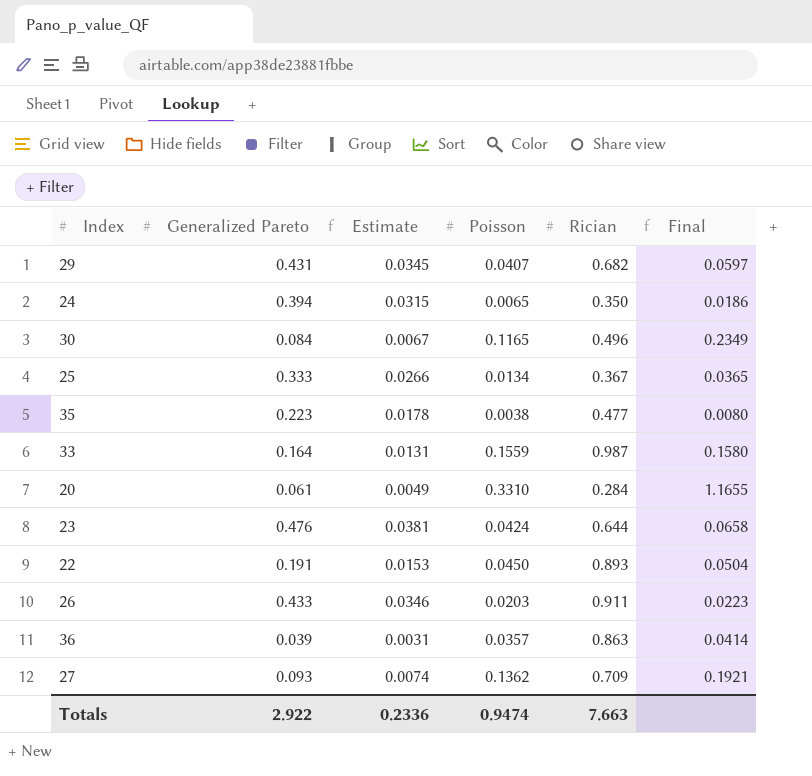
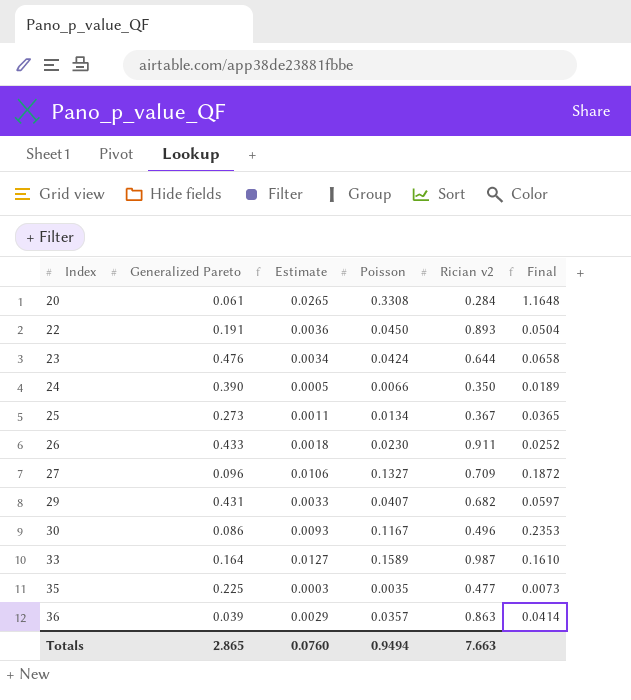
row order: none -> Index ascending
column Estimate | formula: [Generalized Pareto] * 0.08 -> [Poisson] * 0.08
column name: Rician -> Rician v2
20 | Poisson: 0.3310 -> 0.3308
20 | Final: 1.1655 -> 1.1648
24 | Generalized Pareto: 0.394 -> 0.390
24 | Poisson: 0.0065 -> 0.0066
24 | Final: 0.0186 -> 0.0189
25 | Generalized Pareto: 0.333 -> 0.273
26 | Poisson: 0.0203 -> 0.0230
26 | Final: 0.0223 -> 0.0252
27 | Generalized Pareto: 0.093 -> 0.096
27 | Poisson: 0.1362 -> 0.1327
27 | Final: 0.1921 -> 0.1872
30 | Generalized Pareto: 0.084 -> 0.086
30 | Poisson: 0.1165 -> 0.1167
30 | Final: 0.2349 -> 0.2353
33 | Poisson: 0.1559 -> 0.1589
33 | Final: 0.1580 -> 0.1610
35 | Generalized Pareto: 0.223 -> 0.225
35 | Poisson: 0.0038 -> 0.0035
35 | Final: 0.0080 -> 0.0073
Totals | Generalized Pareto: 2.922 -> 2.865
Totals | Estimate: 0.2336 -> 0.0760
Totals | Poisson: 0.9474 -> 0.9494

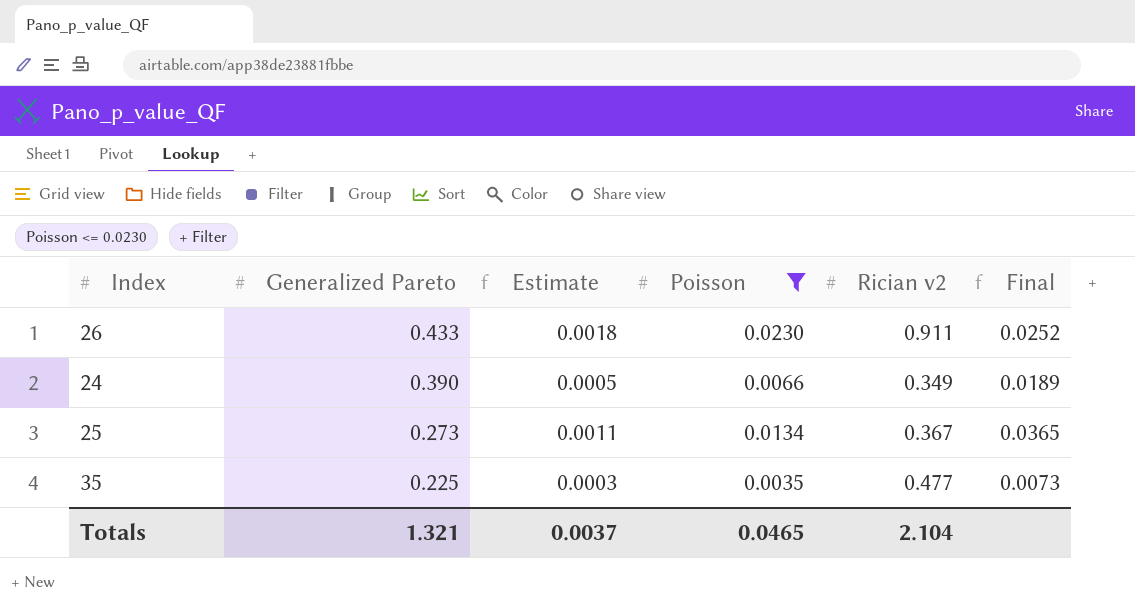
filter: none -> Poisson <= 0.0230
row order: Index ascending -> Generalized Pareto descending
24 | Rician v2: 0.350 -> 0.349
Totals | Generalized Pareto: 2.865 -> 1.321
Totals | Estimate: 0.0760 -> 0.0037
Totals | Poisson: 0.9494 -> 0.0465
Totals | Rician v2: 7.663 -> 2.104

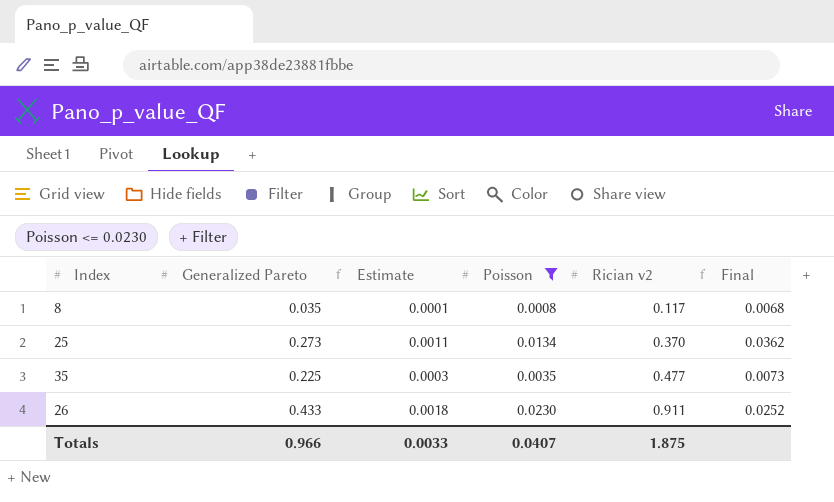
row order: Generalized Pareto descending -> Rician v2 ascending
row 24: 0.390 | 0.0005 | 0.0066 | 0.349 | 0.0189 -> none
row 8: none -> 0.035 | 0.0001 | 0.0008 | 0.117 | 0.0068
25 | Rician v2: 0.367 -> 0.370
25 | Final: 0.0365 -> 0.0362
Totals | Generalized Pareto: 1.321 -> 0.966
Totals | Estimate: 0.0037 -> 0.0033
Totals | Poisson: 0.0465 -> 0.0407
Totals | Rician v2: 2.104 -> 1.875

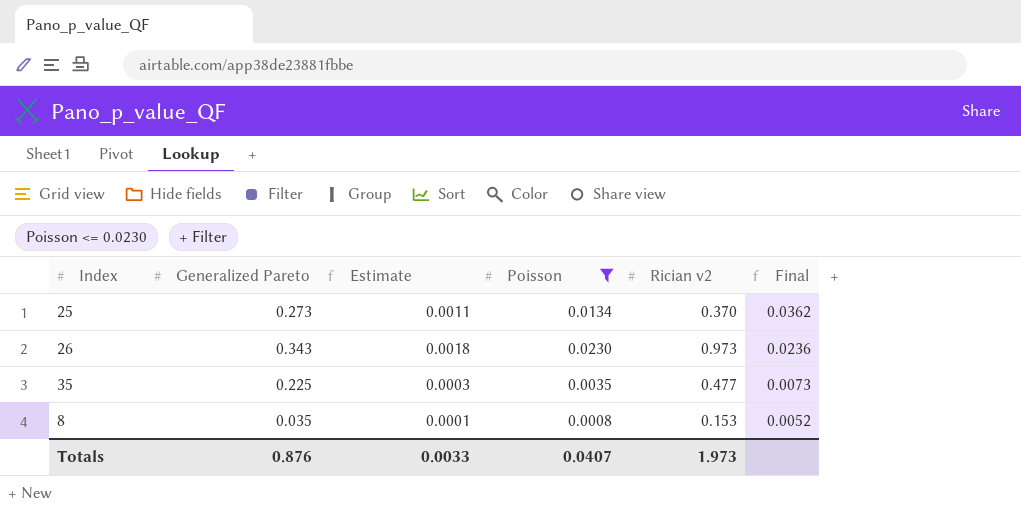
row order: Rician v2 ascending -> Final descending
26 | Generalized Pareto: 0.433 -> 0.343
26 | Rician v2: 0.911 -> 0.973
26 | Final: 0.0252 -> 0.0236
8 | Rician v2: 0.117 -> 0.153
8 | Final: 0.0068 -> 0.0052
Totals | Generalized Pareto: 0.966 -> 0.876
Totals | Rician v2: 1.875 -> 1.973

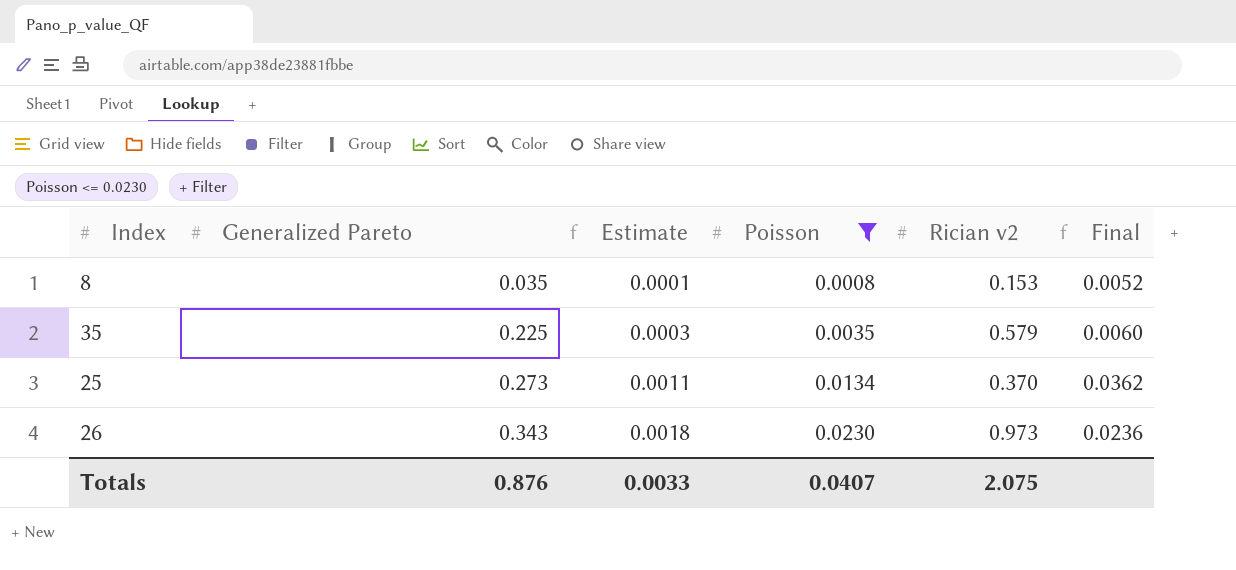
row order: Final descending -> Generalized Pareto ascending
35 | Rician v2: 0.477 -> 0.579
35 | Final: 0.0073 -> 0.0060
Totals | Rician v2: 1.973 -> 2.075

